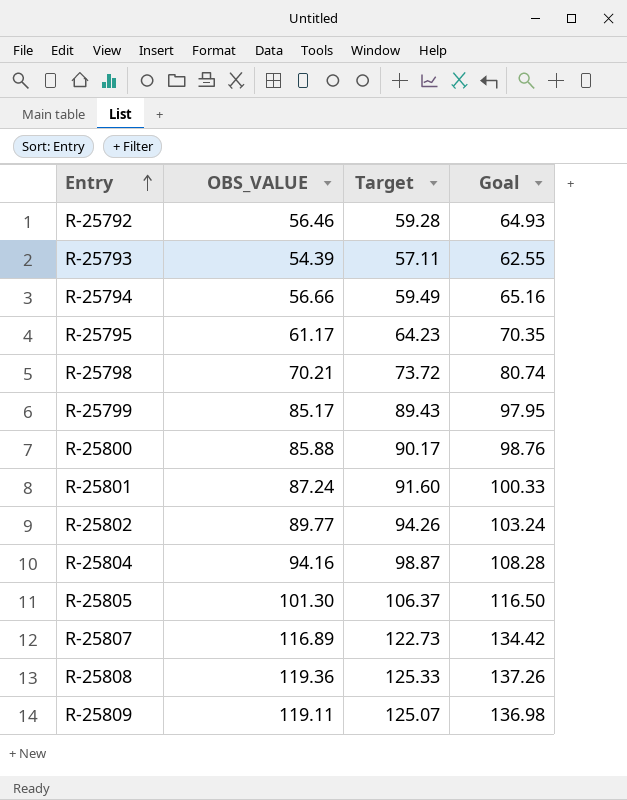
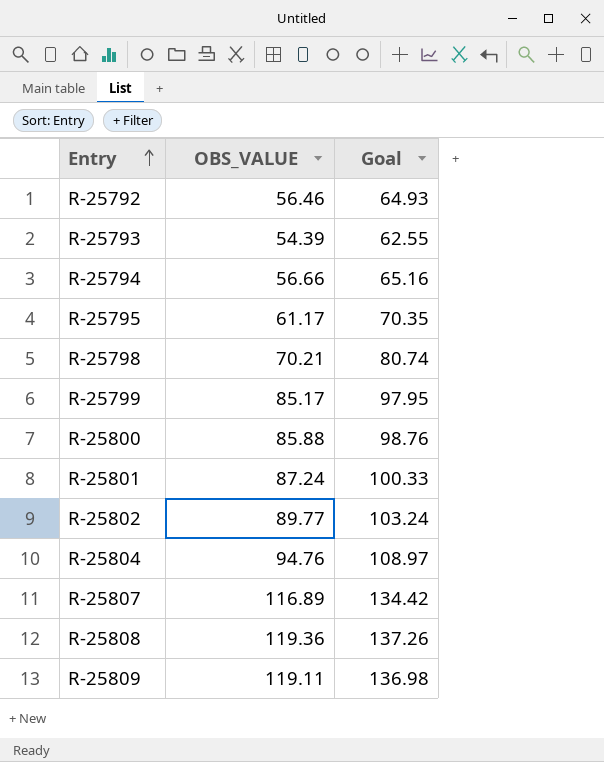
column Target | formula: [OBS_VALUE] * 1.05 -> none
row R-25805: 101.30 | 106.37 | 116.50 -> none
R-25804 | OBS_VALUE: 94.16 -> 94.76
R-25804 | Goal: 108.28 -> 108.97

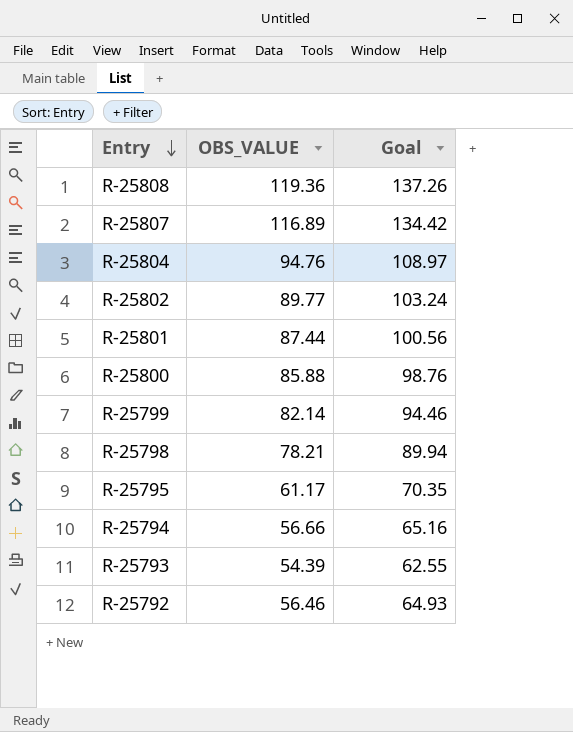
row order: Entry ascending -> Entry descending
row R-25809: 119.11 | 136.98 -> none
R-25801 | OBS_VALUE: 87.24 -> 87.44
R-25801 | Goal: 100.33 -> 100.56
R-25799 | OBS_VALUE: 85.17 -> 82.14
R-25799 | Goal: 97.95 -> 94.46
R-25798 | OBS_VALUE: 70.21 -> 78.21
R-25798 | Goal: 80.74 -> 89.94

